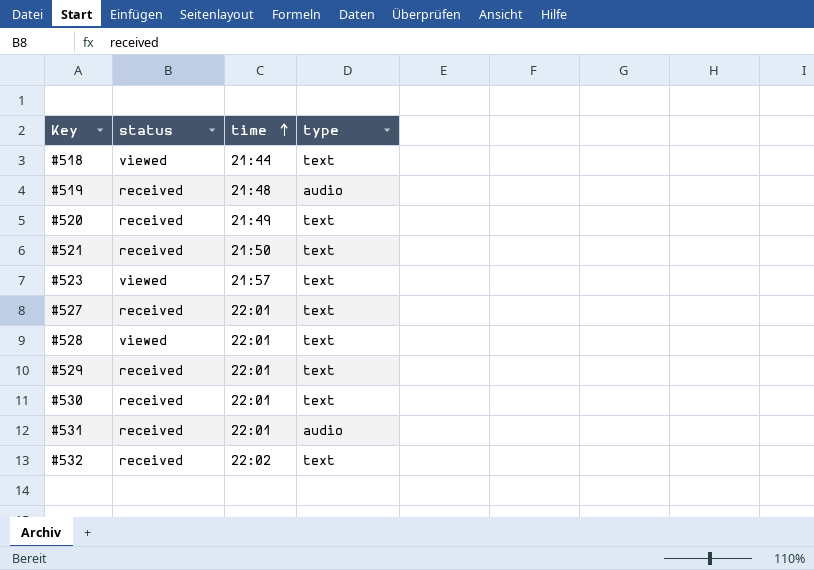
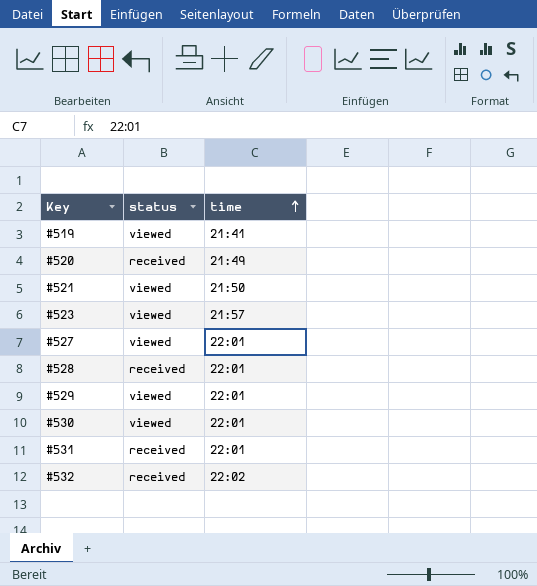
column type | position: 4 -> none
row #518: viewed | 21:44 | text -> none
#519 | status: received -> viewed
#519 | time: 21:48 -> 21:41
#521 | status: received -> viewed
#527 | status: received -> viewed
#528 | status: viewed -> received
#529 | status: received -> viewed
#530 | status: received -> viewed

